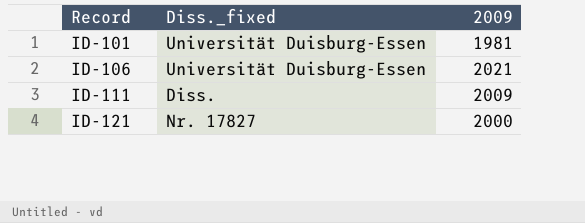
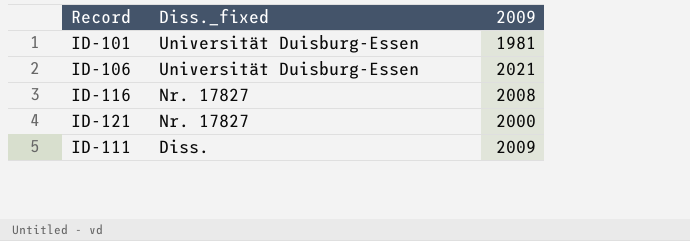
row order: Record ascending -> Diss._fixed descending
row ID-116: none -> Nr. 17827 | 2008

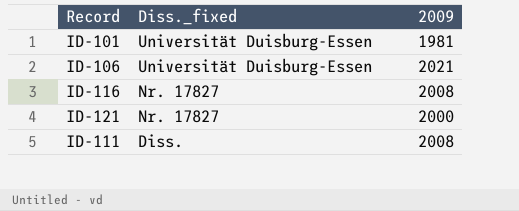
ID-111 | 2009: 2009 -> 2008

